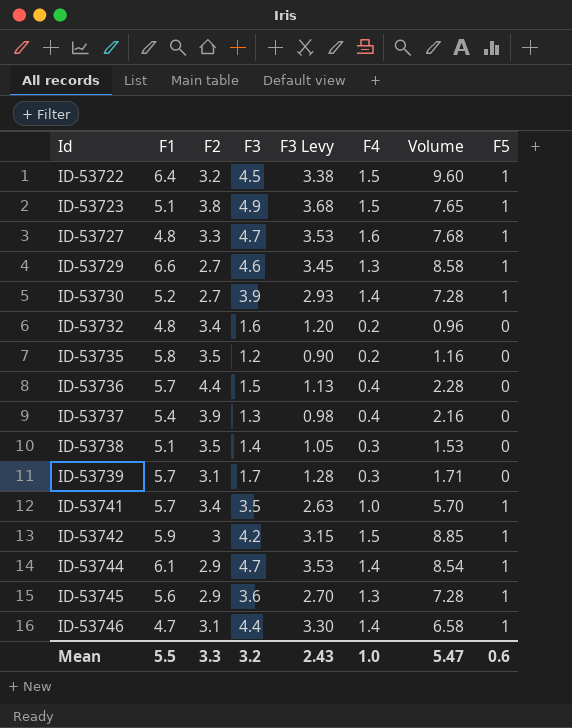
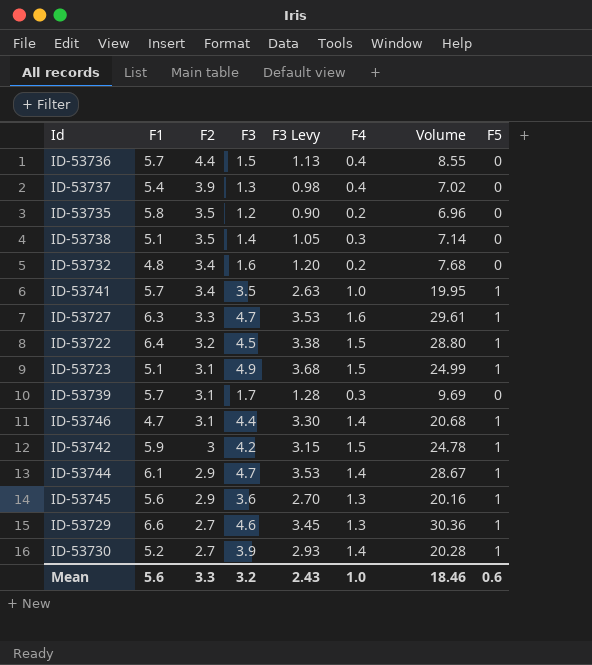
row order: Id ascending -> F2 descending
column Volume | formula: [F1] * [F4] -> [F1] * [F3]
ID-53727 | F1: 4.8 -> 6.3
ID-53723 | F2: 3.8 -> 3.1
Mean | F1: 5.5 -> 5.6
Mean | Volume: 5.47 -> 18.46

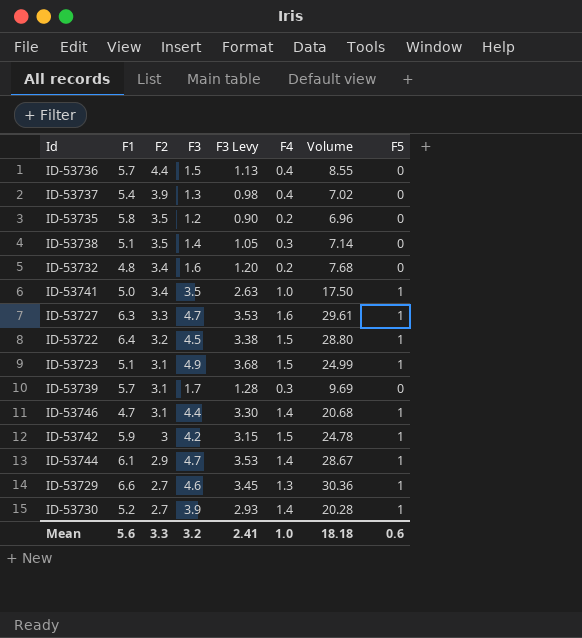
row ID-53745: 5.6 | 2.9 | 3.6 | 2.70 | 1.3 | 20.16 | 1 -> none
ID-53741 | F1: 5.7 -> 5.0
ID-53741 | Volume: 19.95 -> 17.50
Mean | F3 Levy: 2.43 -> 2.41
Mean | Volume: 18.46 -> 18.18

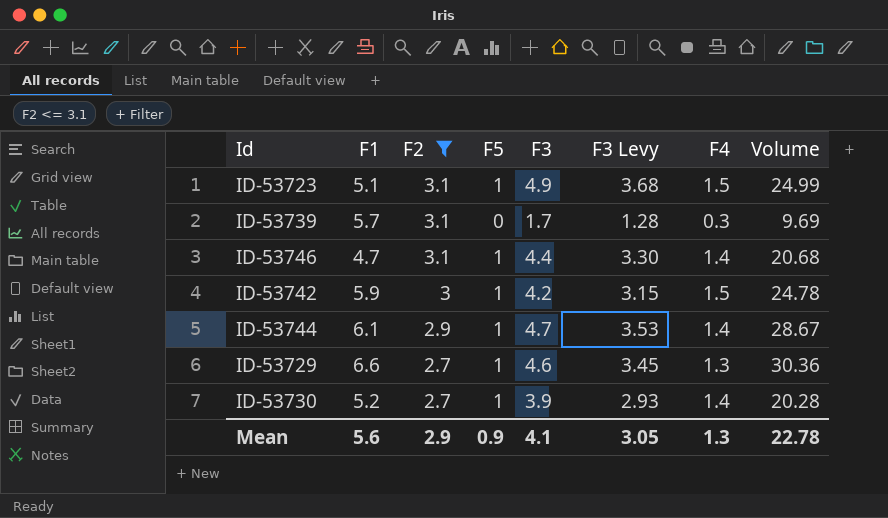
filter: none -> F2 <= 3.1
column F5 | position: 8 -> 4
Mean | F2: 3.3 -> 2.9
Mean | F5: 0.6 -> 0.9
Mean | F3: 3.2 -> 4.1
Mean | F3 Levy: 2.41 -> 3.05
Mean | F4: 1.0 -> 1.3
Mean | Volume: 18.18 -> 22.78

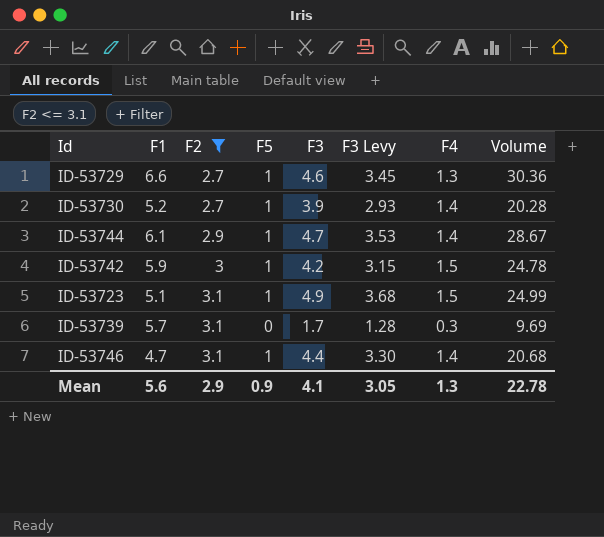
row order: F2 descending -> F2 ascending

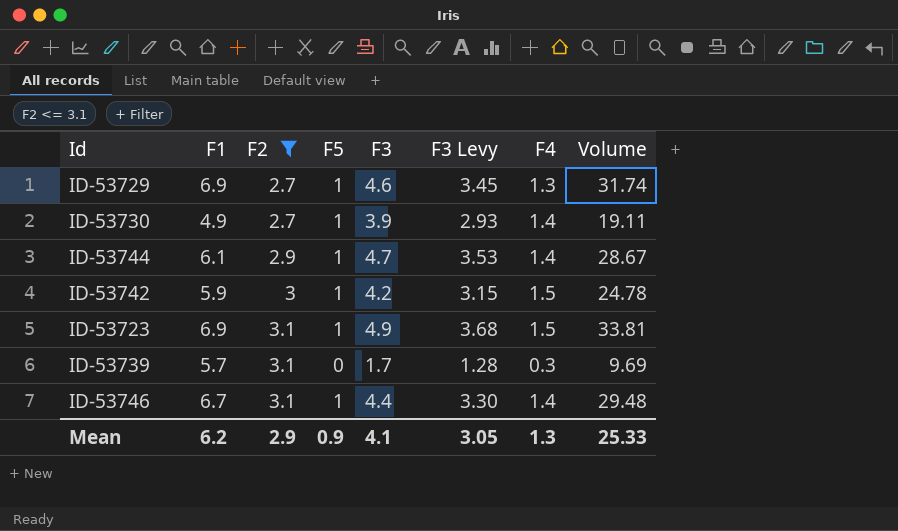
ID-53729 | F1: 6.6 -> 6.9
ID-53729 | Volume: 30.36 -> 31.74
ID-53730 | F1: 5.2 -> 4.9
ID-53730 | Volume: 20.28 -> 19.11
ID-53723 | F1: 5.1 -> 6.9
ID-53723 | Volume: 24.99 -> 33.81
ID-53746 | F1: 4.7 -> 6.7
ID-53746 | Volume: 20.68 -> 29.48
Mean | F1: 5.6 -> 6.2
Mean | Volume: 22.78 -> 25.33

